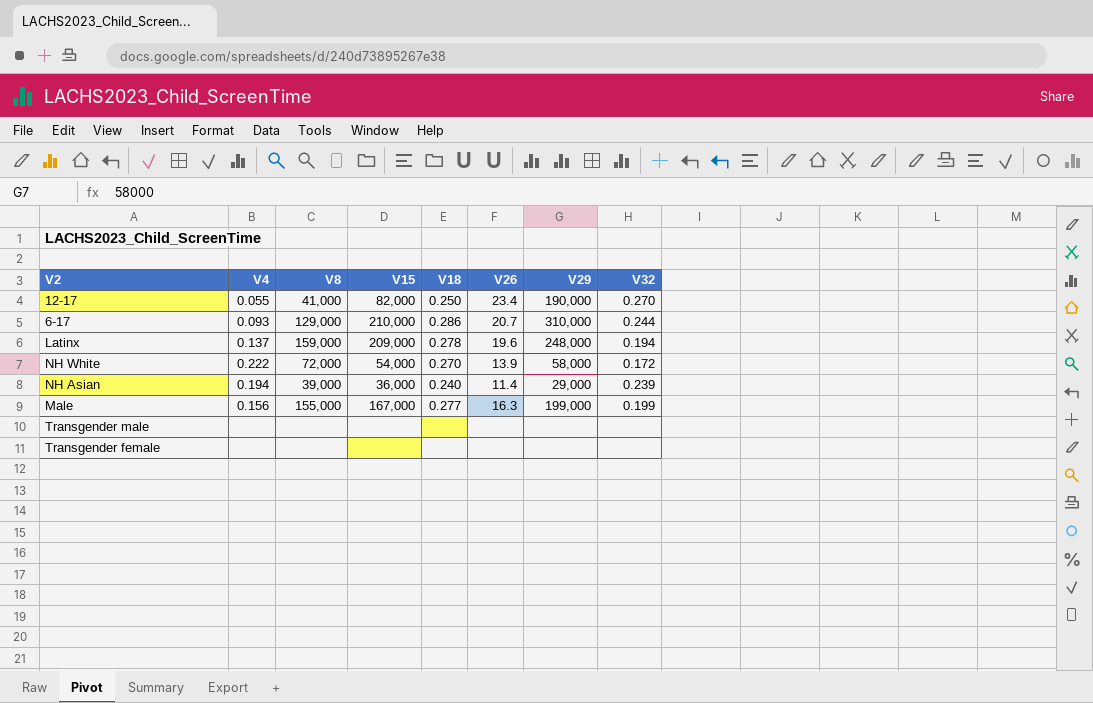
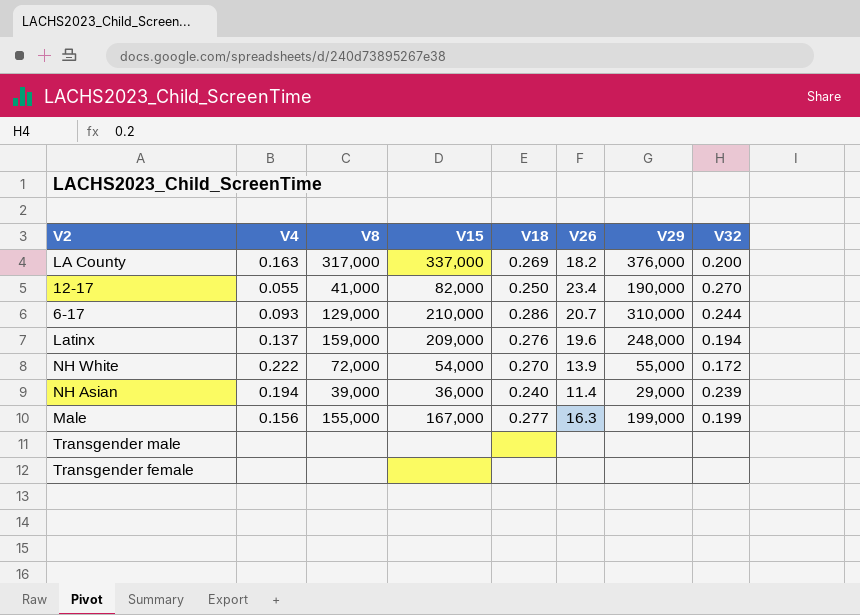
row LA County: none -> 0.163 | 317,000 | 337,000 | 0.269 | 18.2 | 376,000 | 0.200
Latinx | V18: 0.278 -> 0.276
NH White | V29: 58,000 -> 55,000

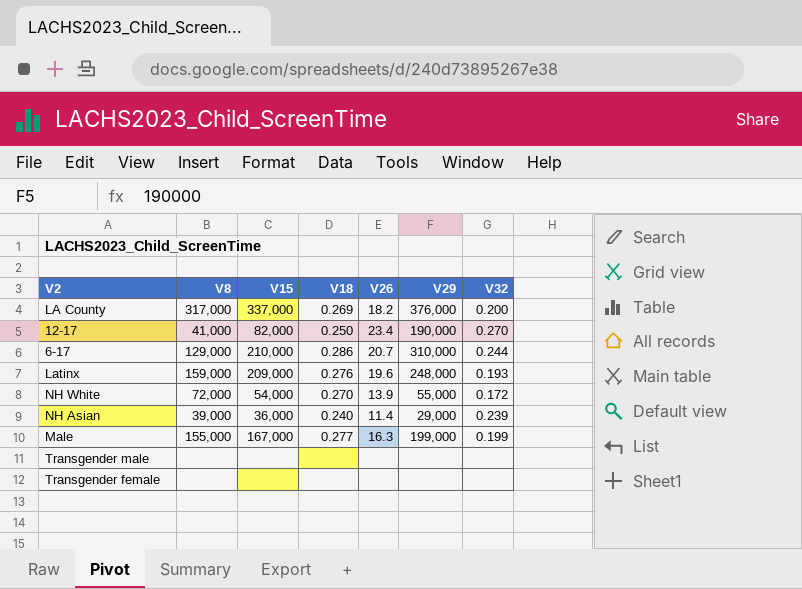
column V4 | position: 2 -> none
Latinx | V32: 0.194 -> 0.193

